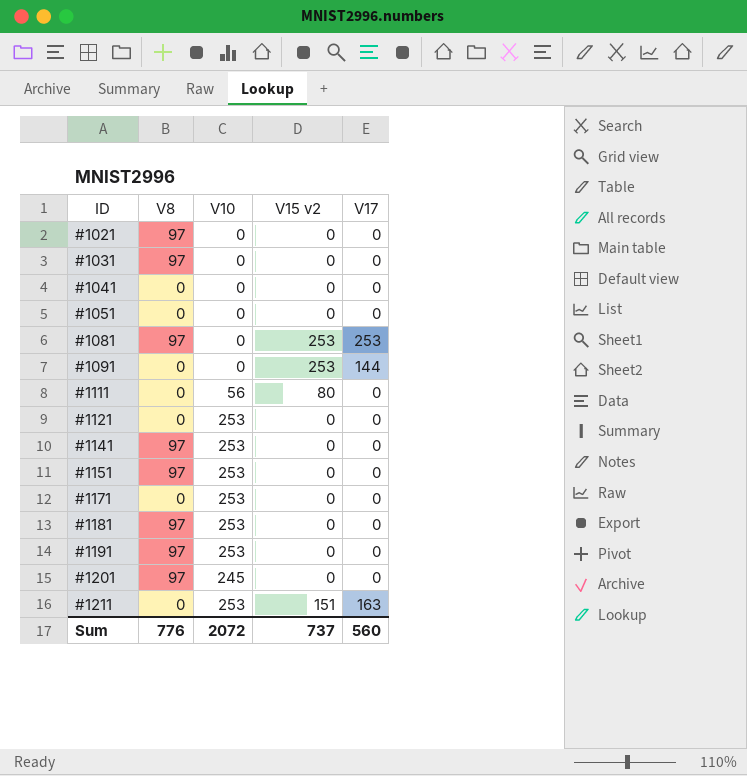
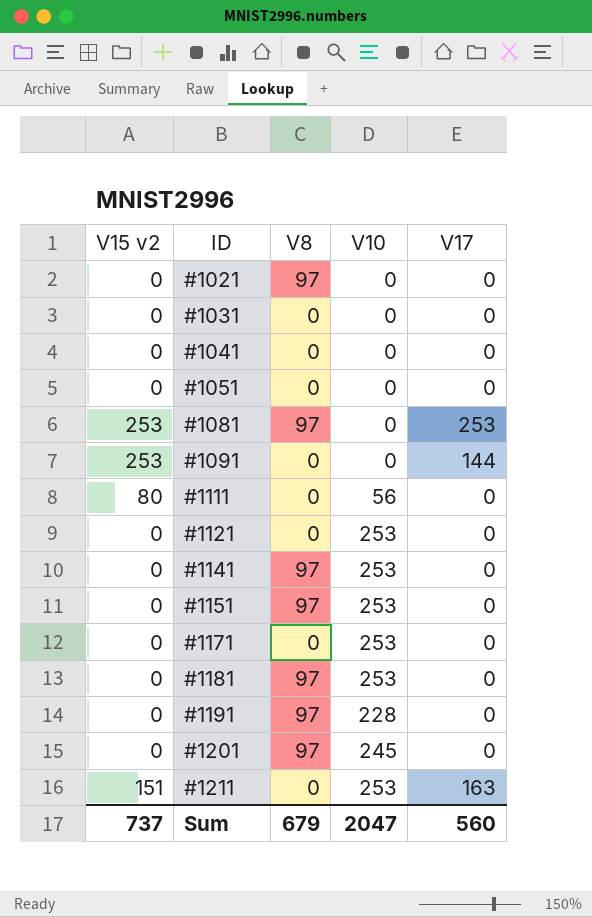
column V15 v2 | position: 4 -> 1
#1031 | V8: 97 -> 0
#1191 | V10: 253 -> 228
Sum | V8: 776 -> 679
Sum | V10: 2072 -> 2047

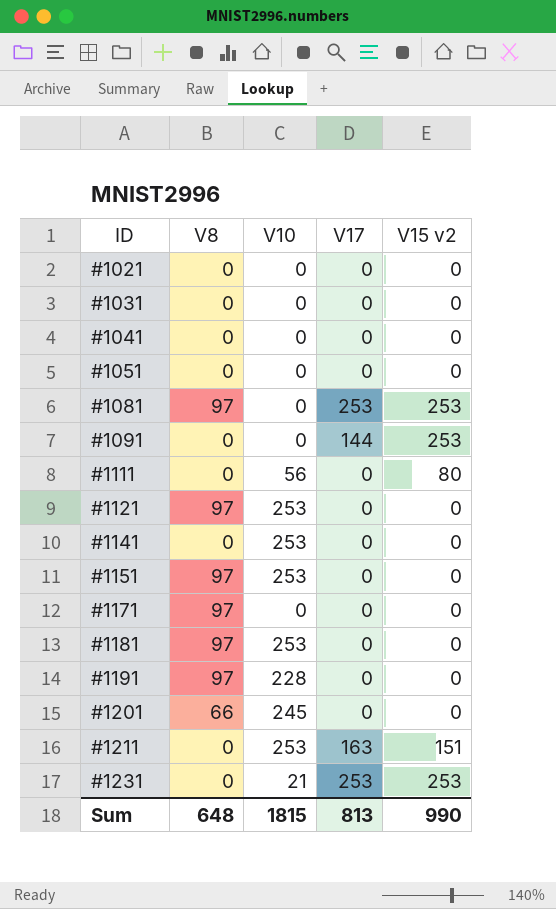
column V15 v2 | position: 1 -> 5
#1021 | V8: 97 -> 0
#1121 | V8: 0 -> 97
#1141 | V8: 97 -> 0
#1171 | V8: 0 -> 97
#1171 | V10: 253 -> 0
#1201 | V8: 97 -> 66
row #1231: none -> 0 | 21 | 253 | 253
Sum | V8: 679 -> 648
Sum | V10: 2047 -> 1815
Sum | V17: 560 -> 813
Sum | V15 v2: 737 -> 990

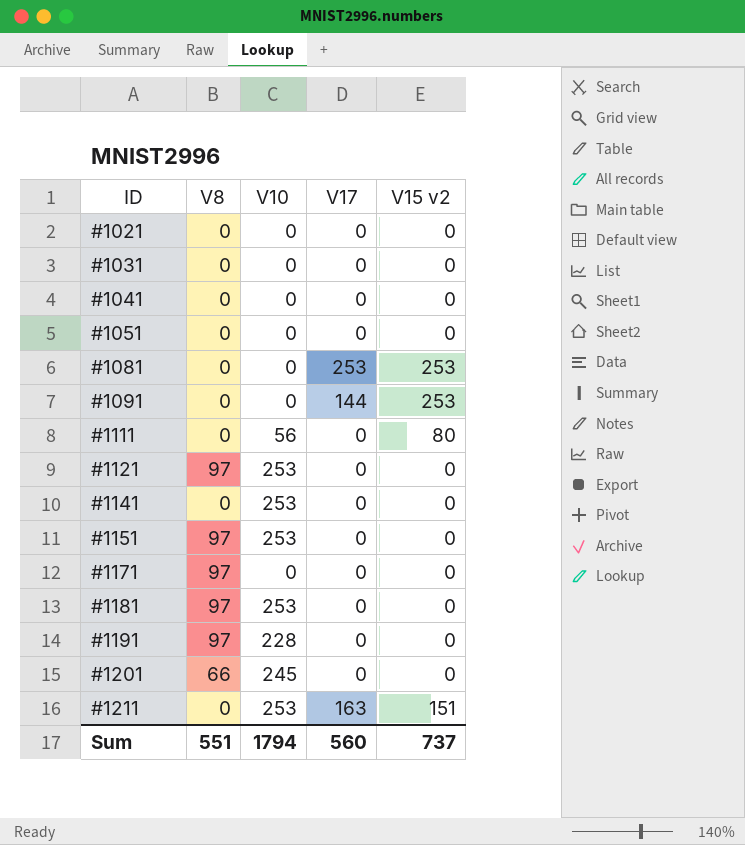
row #1231: 0 | 21 | 253 | 253 -> none
#1081 | V8: 97 -> 0
Sum | V8: 648 -> 551
Sum | V10: 1815 -> 1794
Sum | V17: 813 -> 560
Sum | V15 v2: 990 -> 737

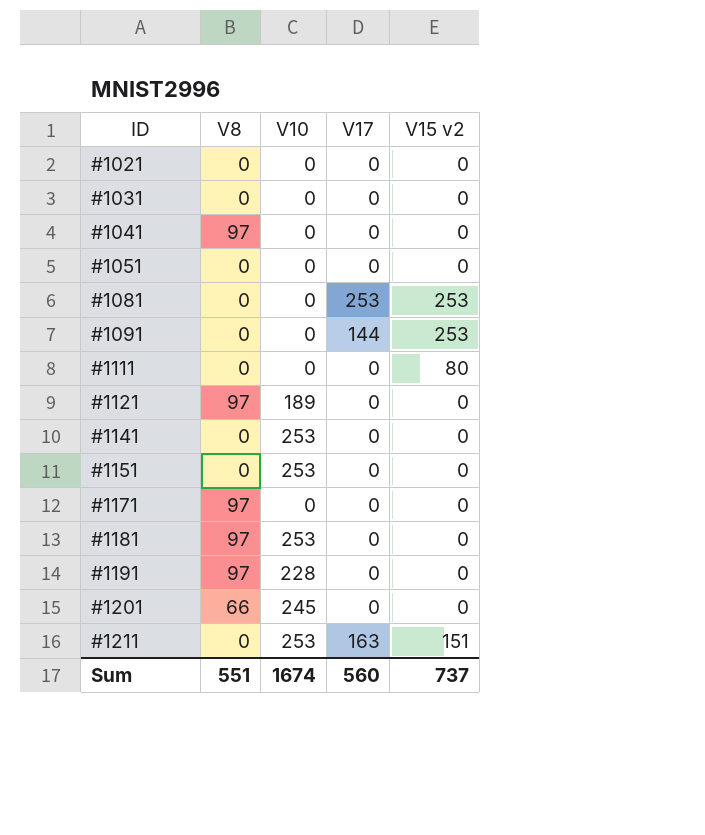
#1041 | V8: 0 -> 97
#1111 | V10: 56 -> 0
#1121 | V10: 253 -> 189
#1151 | V8: 97 -> 0
Sum | V10: 1794 -> 1674

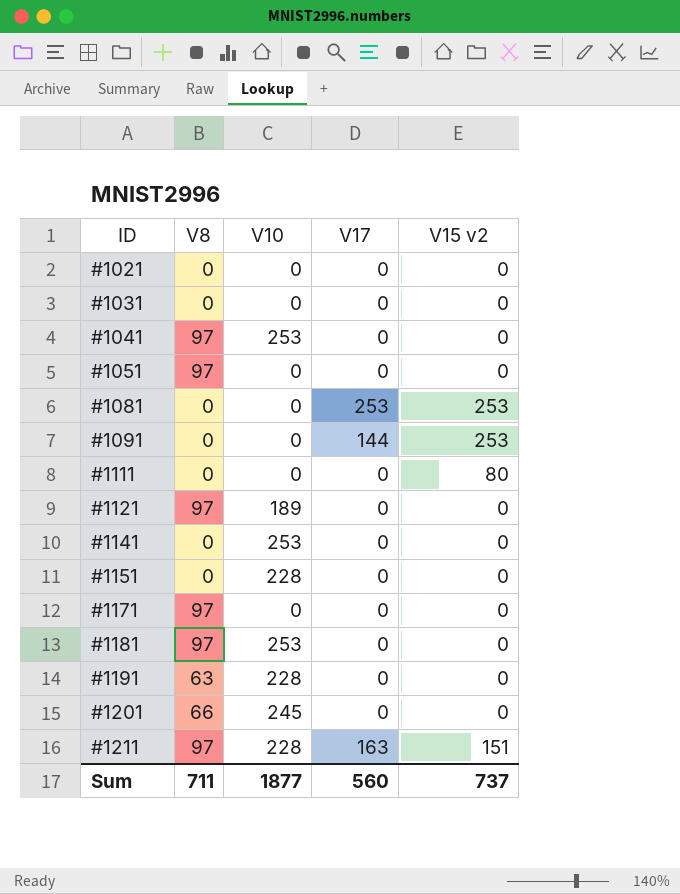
#1041 | V10: 0 -> 253
#1051 | V8: 0 -> 97
#1151 | V10: 253 -> 228
#1191 | V8: 97 -> 63
#1211 | V8: 0 -> 97
#1211 | V10: 253 -> 228
Sum | V8: 551 -> 711
Sum | V10: 1674 -> 1877

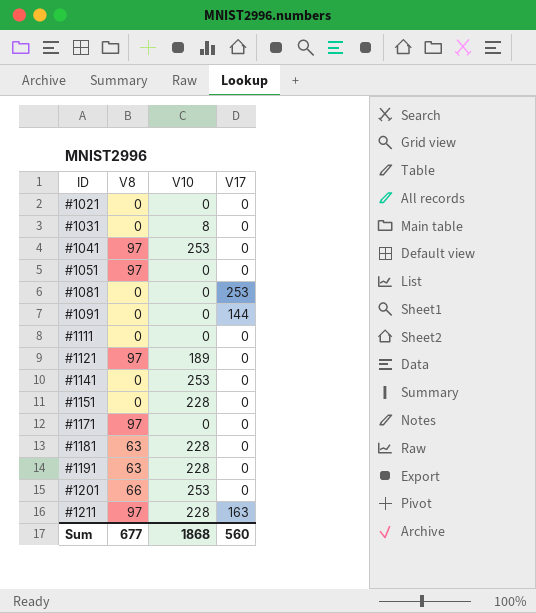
column V15 v2 | position: 5 -> none
#1031 | V10: 0 -> 8
#1181 | V8: 97 -> 63
#1181 | V10: 253 -> 228
#1201 | V10: 245 -> 253
Sum | V8: 711 -> 677
Sum | V10: 1877 -> 1868

